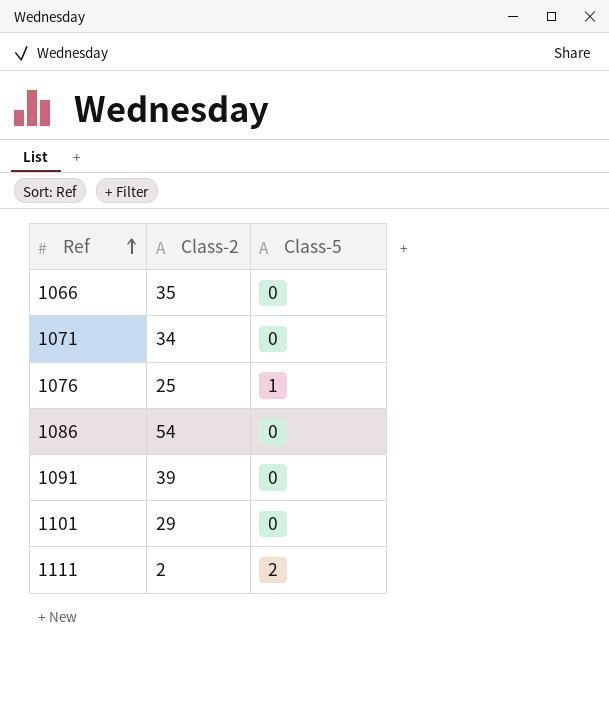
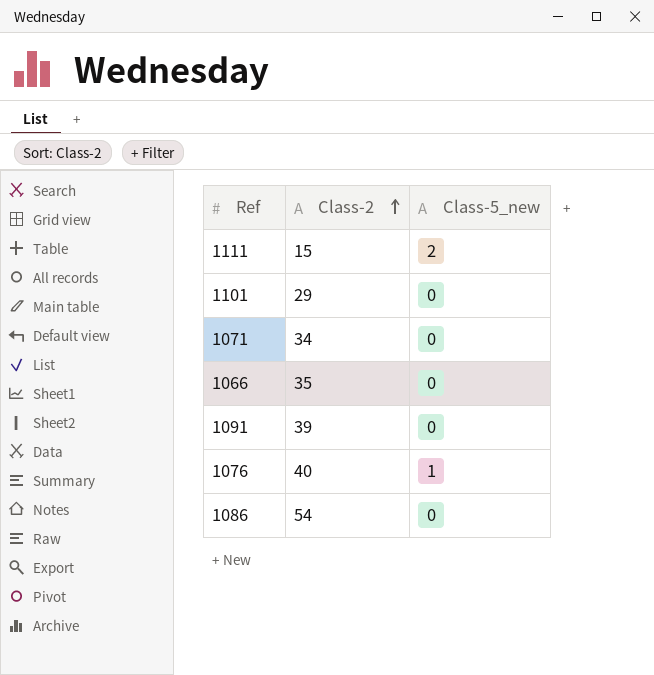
row order: Ref ascending -> Class-2 ascending
column name: Class-5 -> Class-5_new
1111 | Class-2: 2 -> 15
1076 | Class-2: 25 -> 40

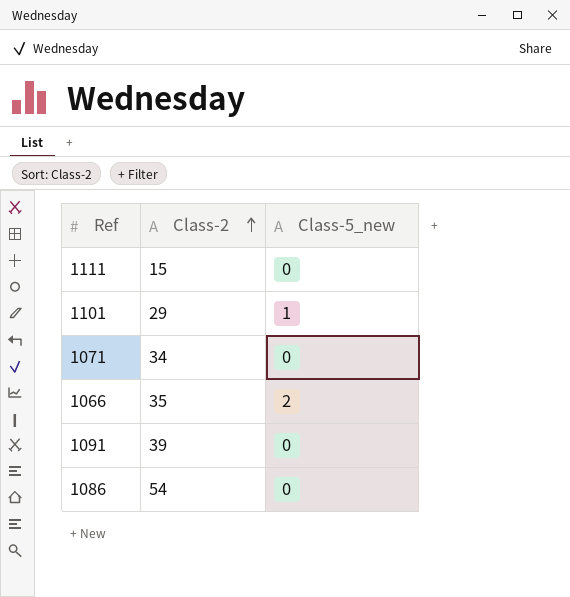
row 1076: 40 | 1 -> none
1111 | Class-5_new: 2 -> 0
1101 | Class-5_new: 0 -> 1
1066 | Class-5_new: 0 -> 2

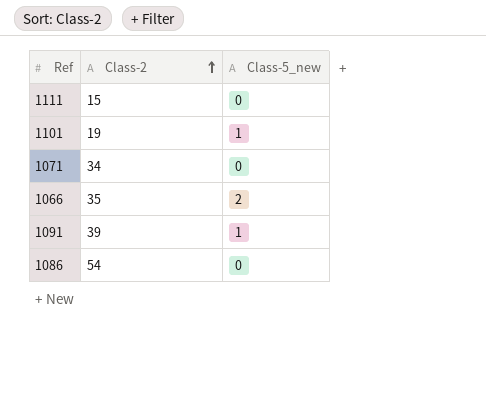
1101 | Class-2: 29 -> 19
1091 | Class-5_new: 0 -> 1

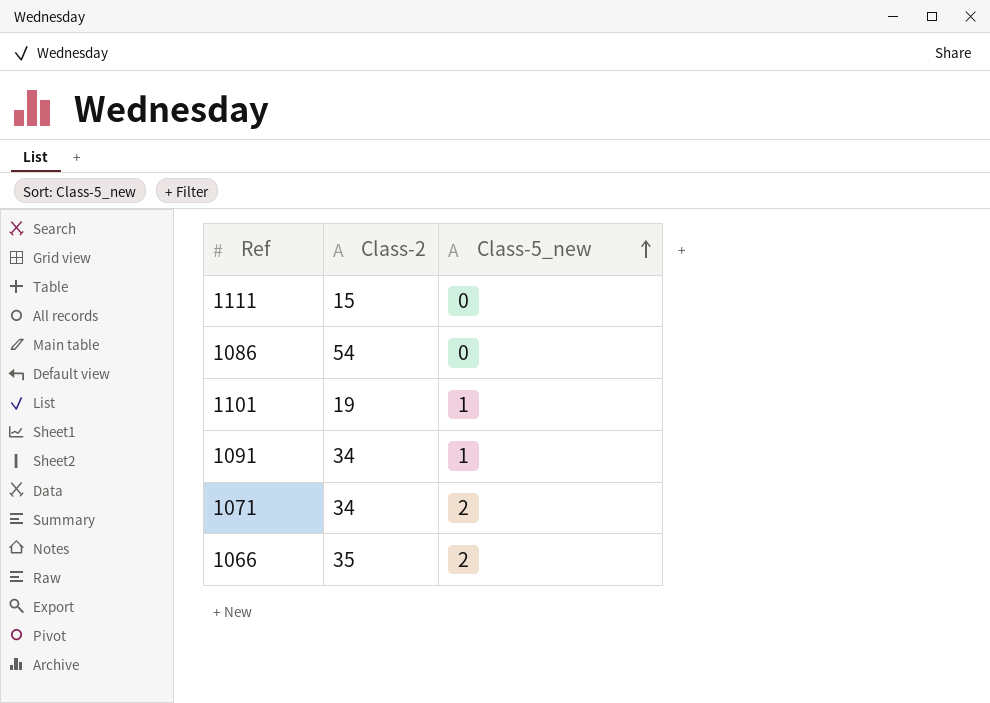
row order: Class-2 ascending -> Class-5_new ascending
1091 | Class-2: 39 -> 34
1071 | Class-5_new: 0 -> 2

